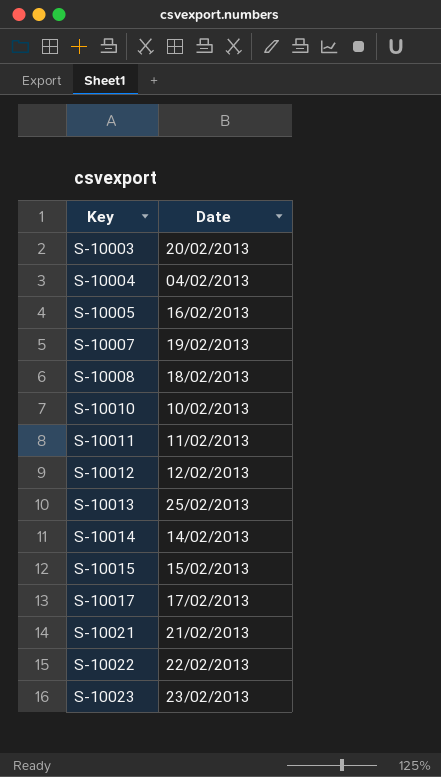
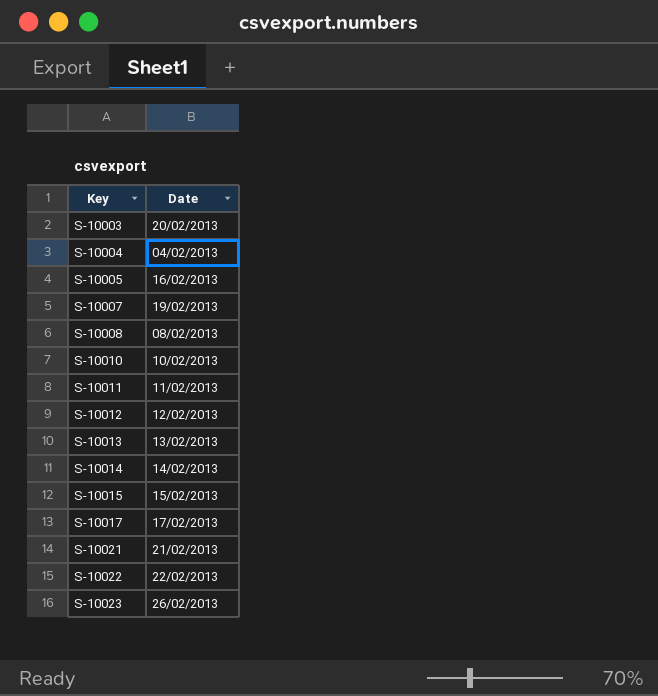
S-10008 | Date: 18/02/2013 -> 08/02/2013
S-10013 | Date: 25/02/2013 -> 13/02/2013
S-10023 | Date: 23/02/2013 -> 26/02/2013

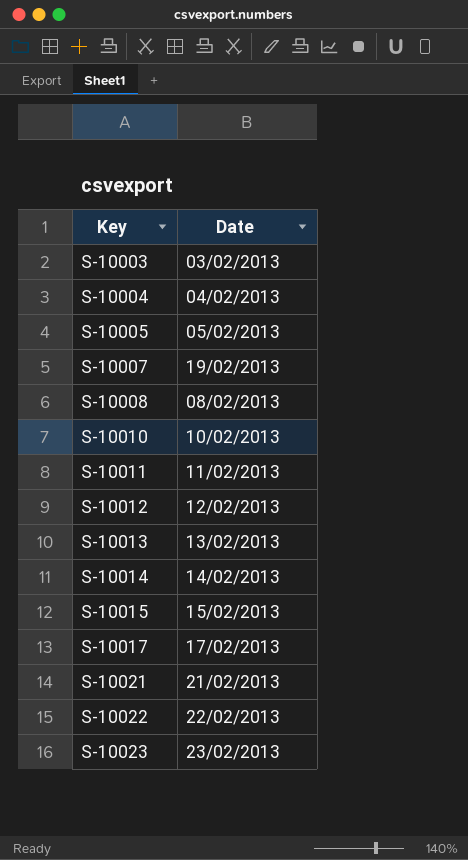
S-10003 | Date: 20/02/2013 -> 03/02/2013
S-10005 | Date: 16/02/2013 -> 05/02/2013
S-10023 | Date: 26/02/2013 -> 23/02/2013

